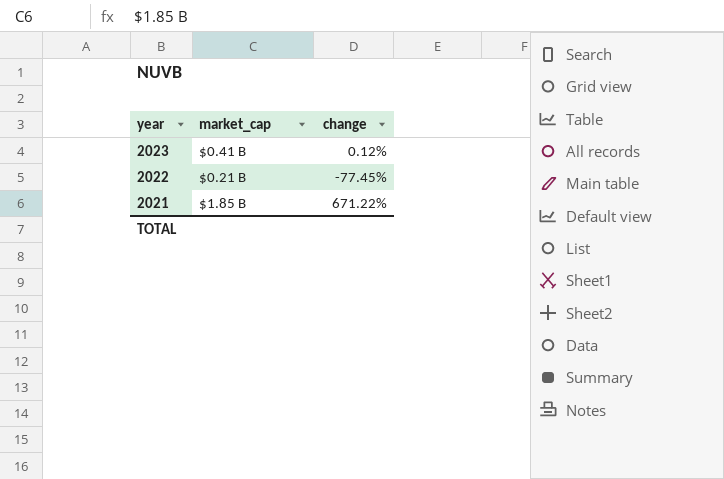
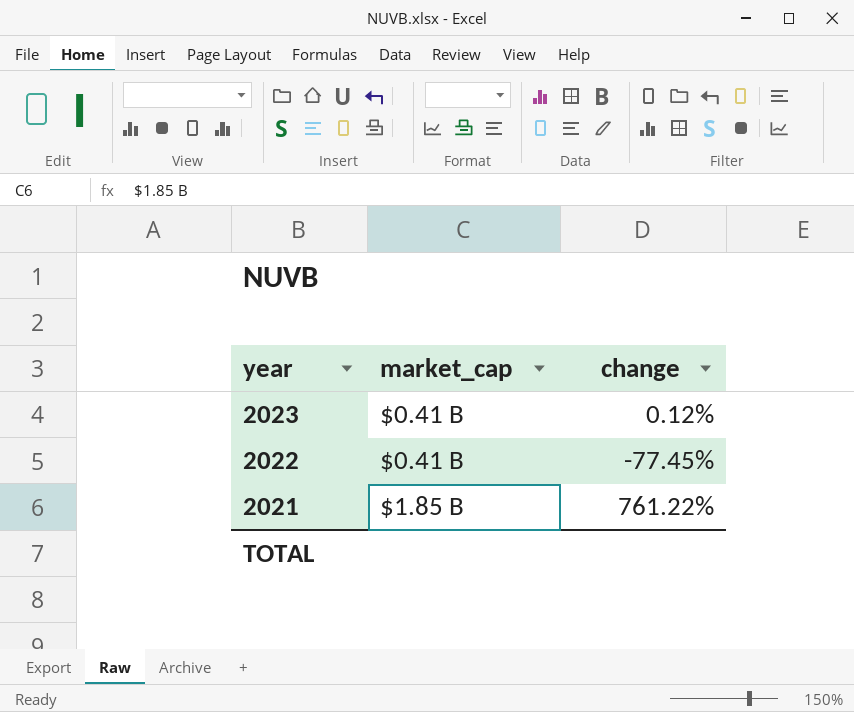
2022 | market_cap: $0.21 B -> $0.41 B
2021 | change: 671.22% -> 761.22%

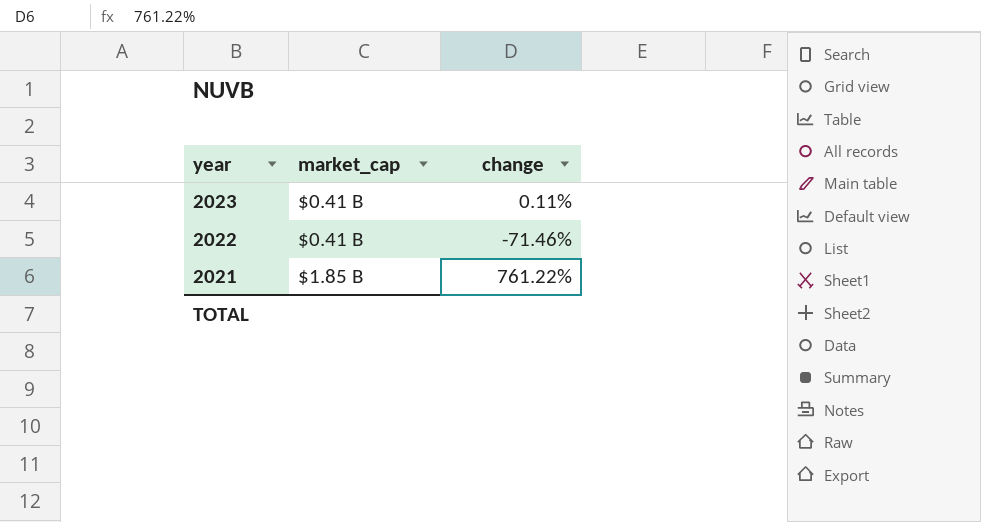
2023 | change: 0.12% -> 0.11%
2022 | change: -77.45% -> -71.46%

